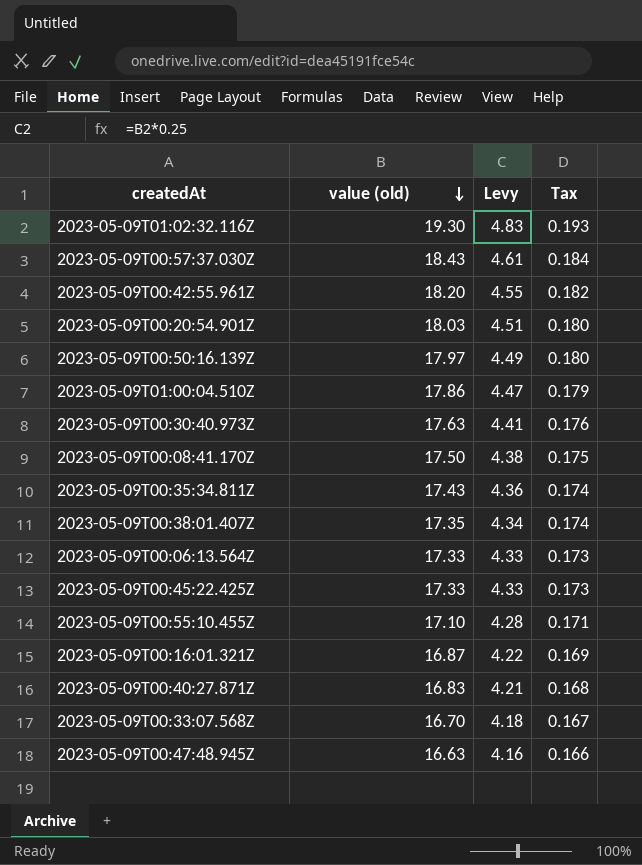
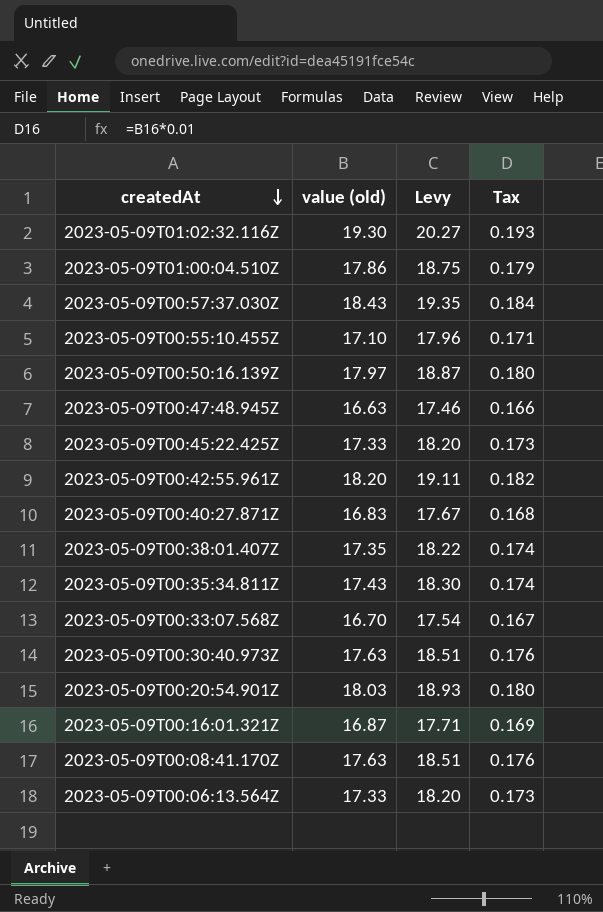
row order: value (old) descending -> createdAt descending
column Levy | formula: [value (old)] * 0.25 -> [value (old)] * 1.05
2023-05-09T00:08:41.170Z | value (old): 17.50 -> 17.63
2023-05-09T00:08:41.170Z | Tax: 0.175 -> 0.176

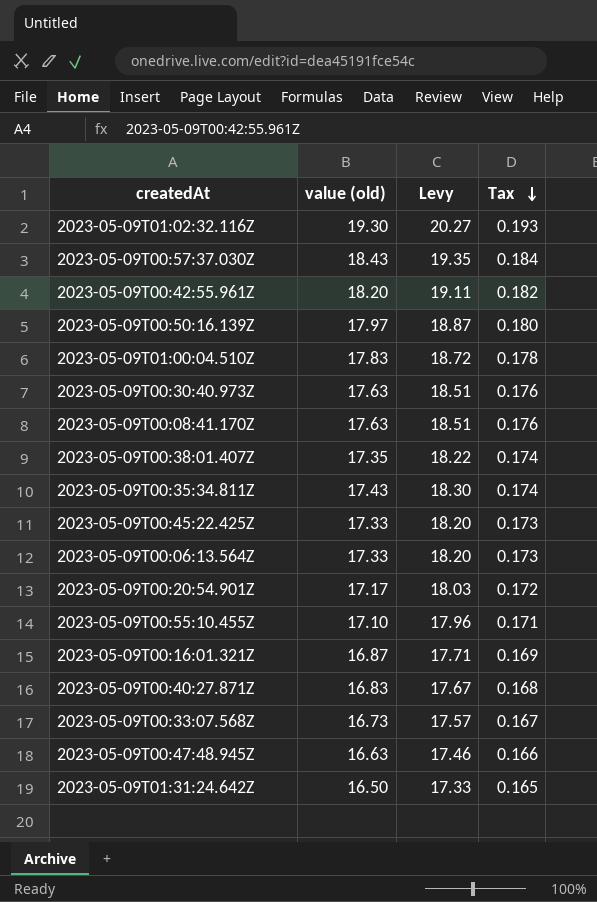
row order: createdAt descending -> Tax descending
2023-05-09T01:00:04.510Z | value (old): 17.86 -> 17.83
2023-05-09T01:00:04.510Z | Levy: 18.75 -> 18.72
2023-05-09T01:00:04.510Z | Tax: 0.179 -> 0.178
2023-05-09T00:20:54.901Z | value (old): 18.03 -> 17.17
2023-05-09T00:20:54.901Z | Levy: 18.93 -> 18.03
2023-05-09T00:20:54.901Z | Tax: 0.180 -> 0.172
2023-05-09T00:33:07.568Z | value (old): 16.70 -> 16.73
2023-05-09T00:33:07.568Z | Levy: 17.54 -> 17.57
row 2023-05-09T01:31:24.642Z: none -> 16.50 | 17.33 | 0.165

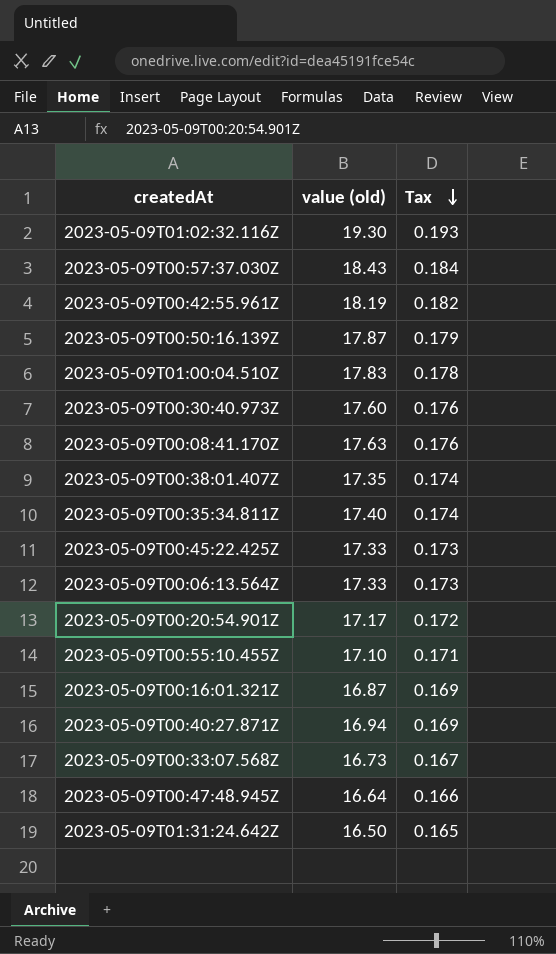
column Levy | formula: [value (old)] * 1.05 -> none
2023-05-09T00:42:55.961Z | value (old): 18.20 -> 18.19
2023-05-09T00:50:16.139Z | value (old): 17.97 -> 17.87
2023-05-09T00:50:16.139Z | Tax: 0.180 -> 0.179
2023-05-09T00:30:40.973Z | value (old): 17.63 -> 17.60
2023-05-09T00:35:34.811Z | value (old): 17.43 -> 17.40
2023-05-09T00:40:27.871Z | value (old): 16.83 -> 16.94
2023-05-09T00:40:27.871Z | Tax: 0.168 -> 0.169
2023-05-09T00:47:48.945Z | value (old): 16.63 -> 16.64

